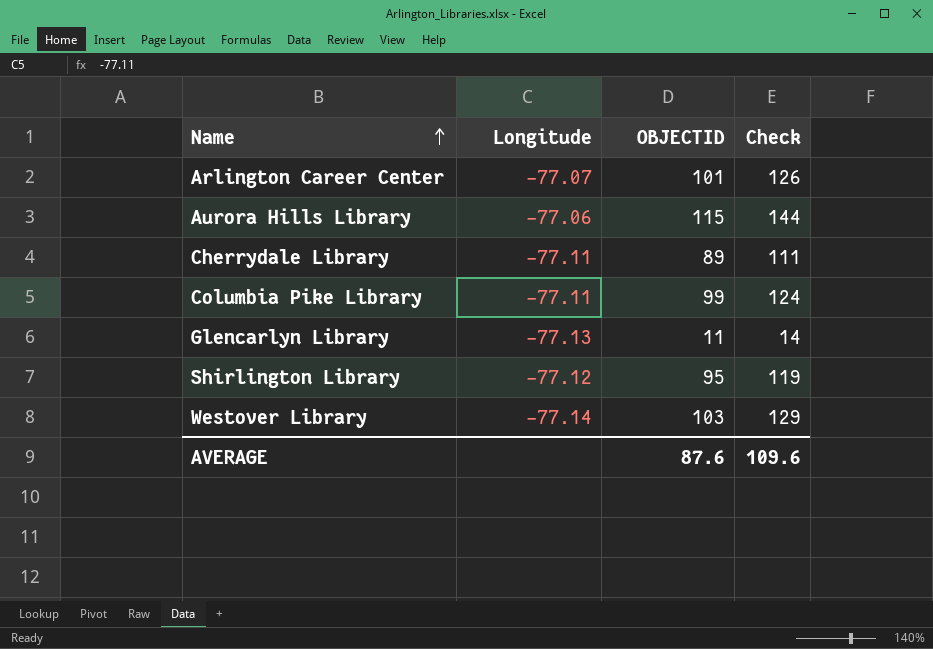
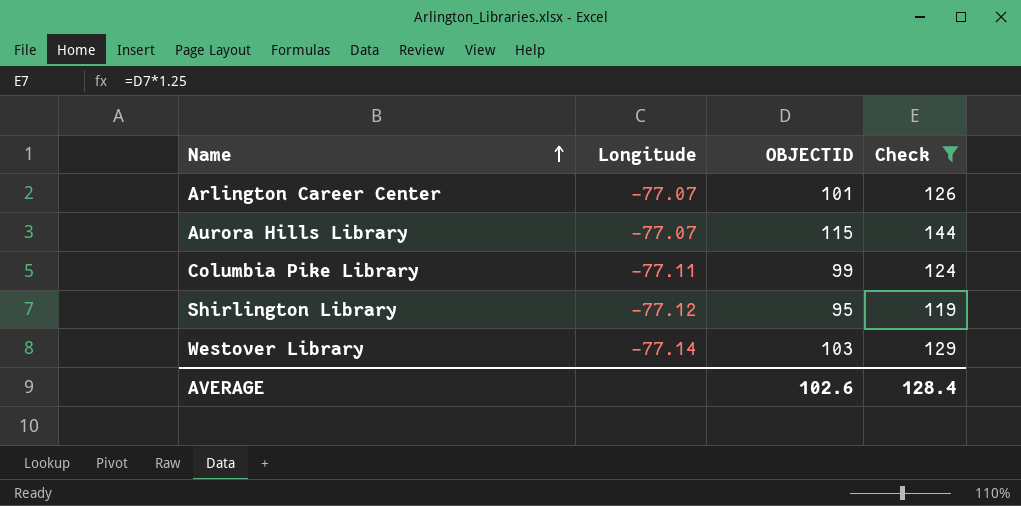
filter: none -> Check >= 119
Aurora Hills Library | Longitude: -77.06 -> -77.07
AVERAGE | OBJECTID: 87.6 -> 102.6
AVERAGE | Check: 109.6 -> 128.4

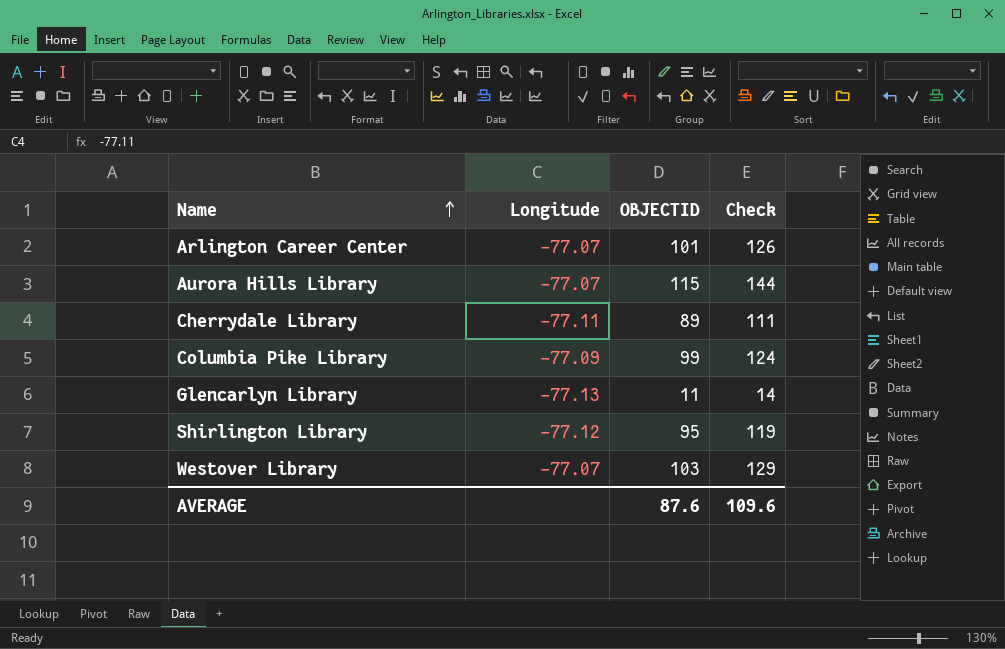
filter: Check >= 119 -> none
Columbia Pike Library | Longitude: -77.11 -> -77.09
Westover Library | Longitude: -77.14 -> -77.07
AVERAGE | OBJECTID: 102.6 -> 87.6
AVERAGE | Check: 128.4 -> 109.6

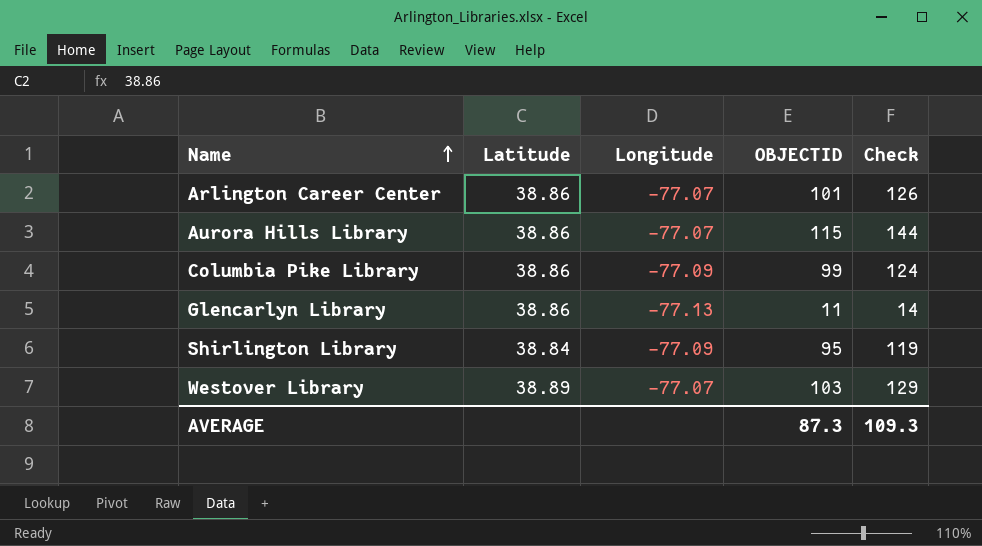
column Latitude | position: none -> 2
row Cherrydale Library: -77.11 | 89 | 111 -> none
Shirlington Library | Longitude: -77.12 -> -77.09
AVERAGE | OBJECTID: 87.6 -> 87.3
AVERAGE | Check: 109.6 -> 109.3

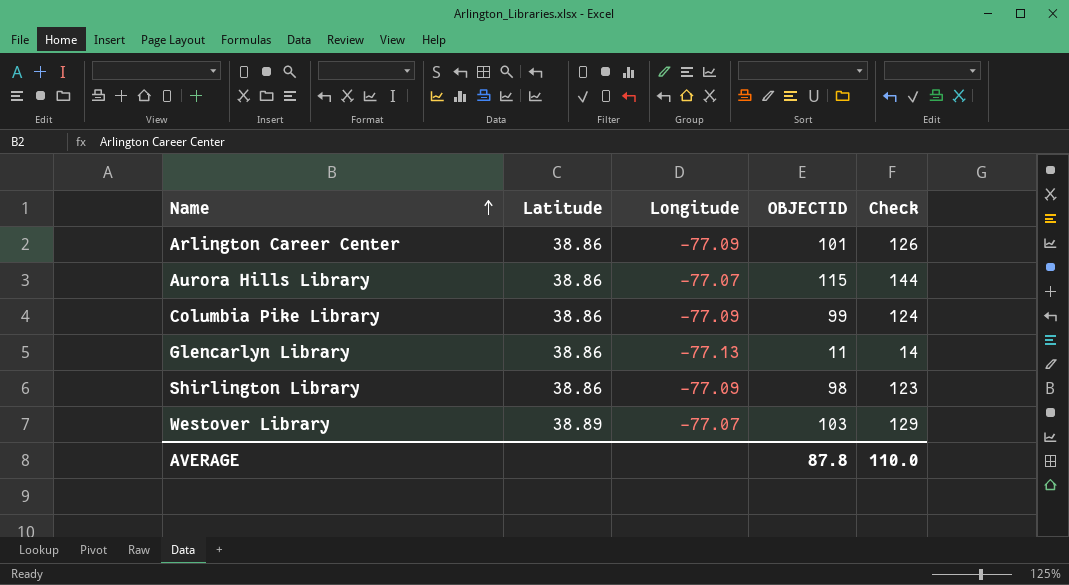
Arlington Career Center | Longitude: -77.07 -> -77.09
Shirlington Library | Latitude: 38.84 -> 38.86
Shirlington Library | OBJECTID: 95 -> 98
Shirlington Library | Check: 119 -> 123
AVERAGE | OBJECTID: 87.3 -> 87.8
AVERAGE | Check: 109.3 -> 110.0

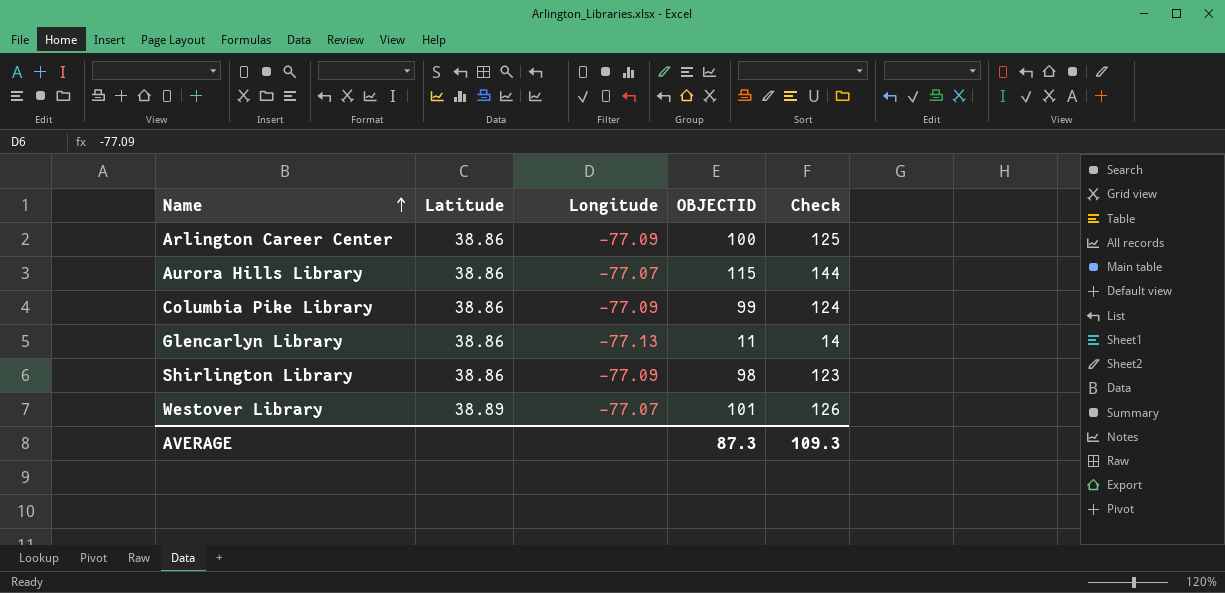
Arlington Career Center | OBJECTID: 101 -> 100
Arlington Career Center | Check: 126 -> 125
Westover Library | OBJECTID: 103 -> 101
Westover Library | Check: 129 -> 126
AVERAGE | OBJECTID: 87.8 -> 87.3
AVERAGE | Check: 110.0 -> 109.3

